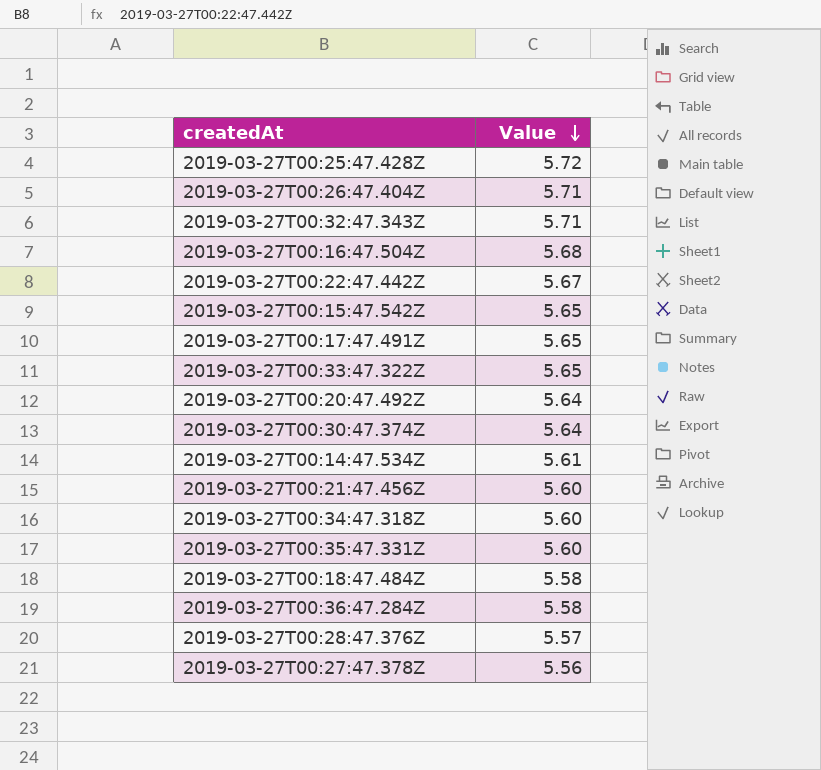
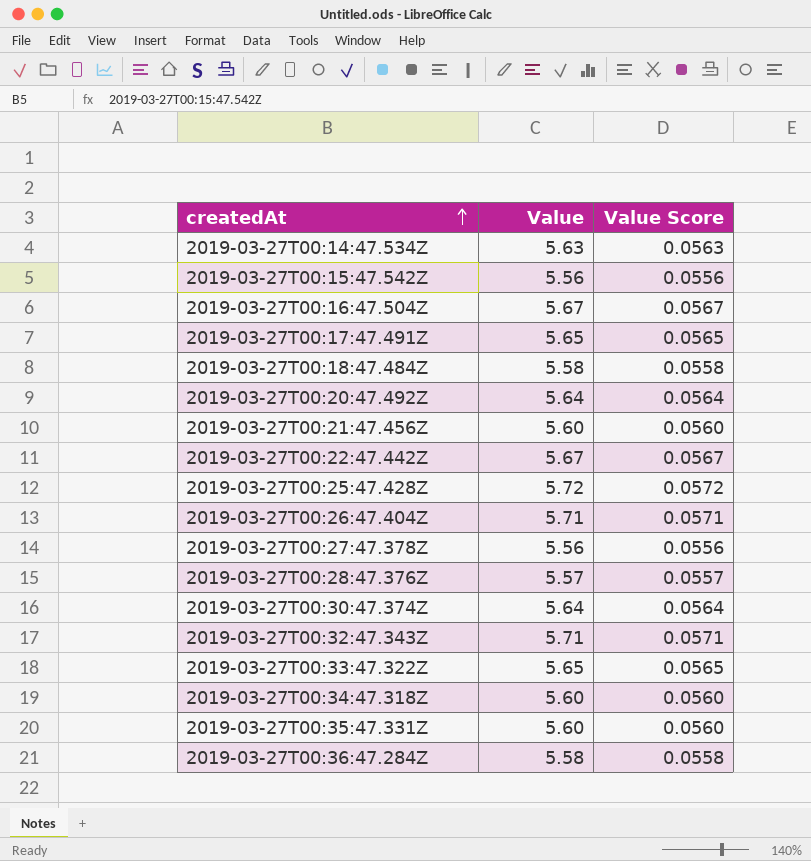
row order: Value descending -> createdAt ascending
column Value Score | formula: none -> [Value] * 0.01
2019-03-27T00:14:47.534Z | Value: 5.61 -> 5.63
2019-03-27T00:15:47.542Z | Value: 5.65 -> 5.56
2019-03-27T00:16:47.504Z | Value: 5.68 -> 5.67

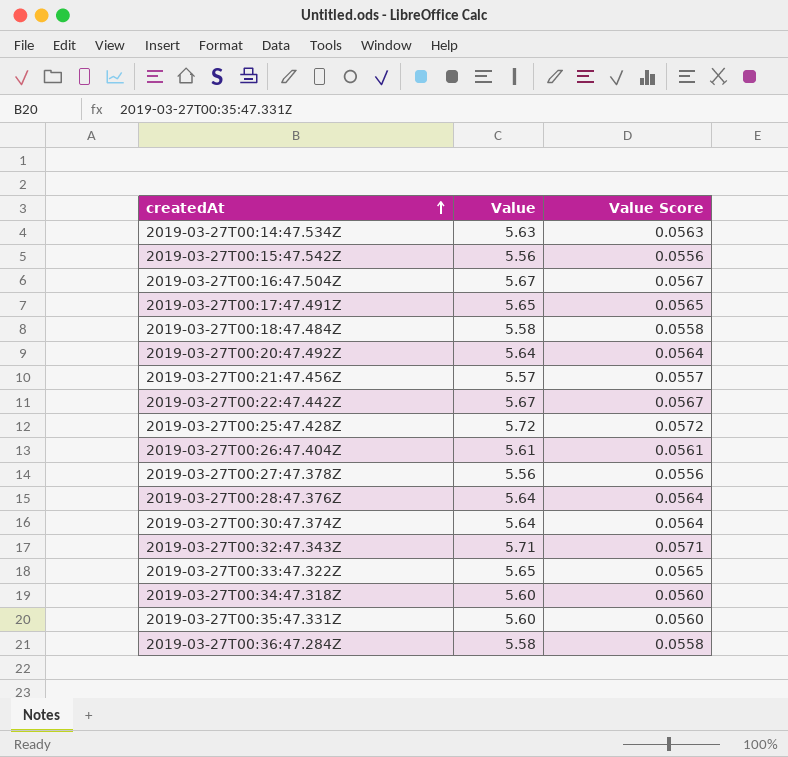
2019-03-27T00:21:47.456Z | Value: 5.60 -> 5.57
2019-03-27T00:21:47.456Z | Value Score: 0.0560 -> 0.0557
2019-03-27T00:26:47.404Z | Value: 5.71 -> 5.61
2019-03-27T00:26:47.404Z | Value Score: 0.0571 -> 0.0561
2019-03-27T00:28:47.376Z | Value: 5.57 -> 5.64
2019-03-27T00:28:47.376Z | Value Score: 0.0557 -> 0.0564

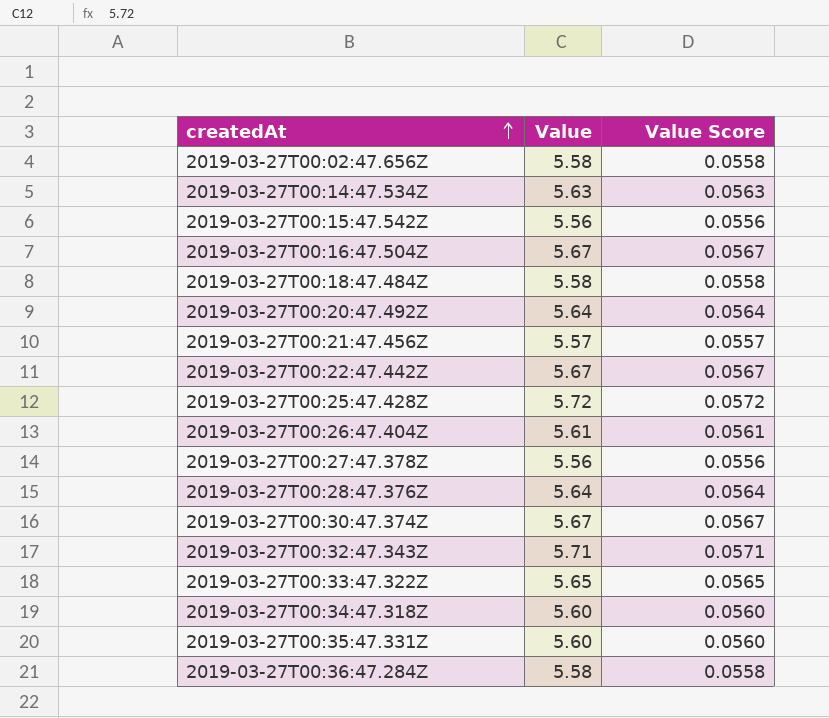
row 2019-03-27T00:17:47.491Z: 5.65 | 0.0565 -> none
row 2019-03-27T00:02:47.656Z: none -> 5.58 | 0.0558
2019-03-27T00:30:47.374Z | Value: 5.64 -> 5.67
2019-03-27T00:30:47.374Z | Value Score: 0.0564 -> 0.0567

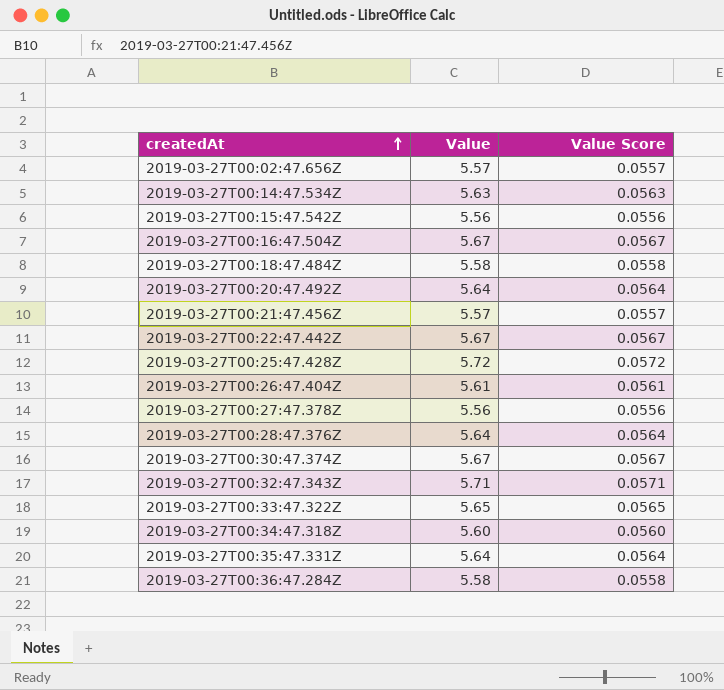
2019-03-27T00:02:47.656Z | Value: 5.58 -> 5.57
2019-03-27T00:02:47.656Z | Value Score: 0.0558 -> 0.0557
2019-03-27T00:35:47.331Z | Value: 5.60 -> 5.64
2019-03-27T00:35:47.331Z | Value Score: 0.0560 -> 0.0564

